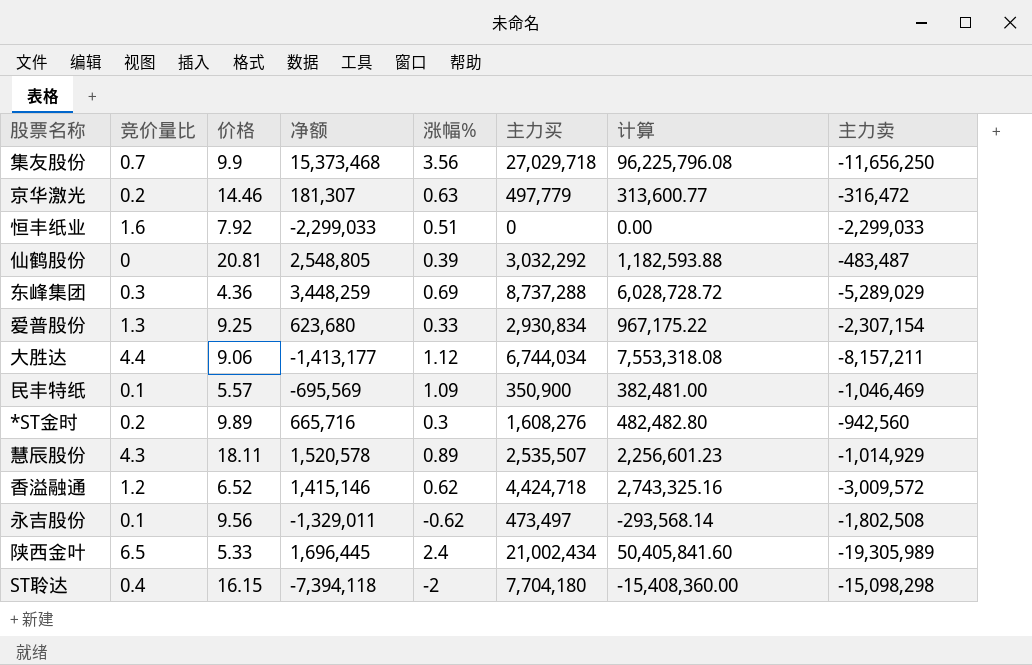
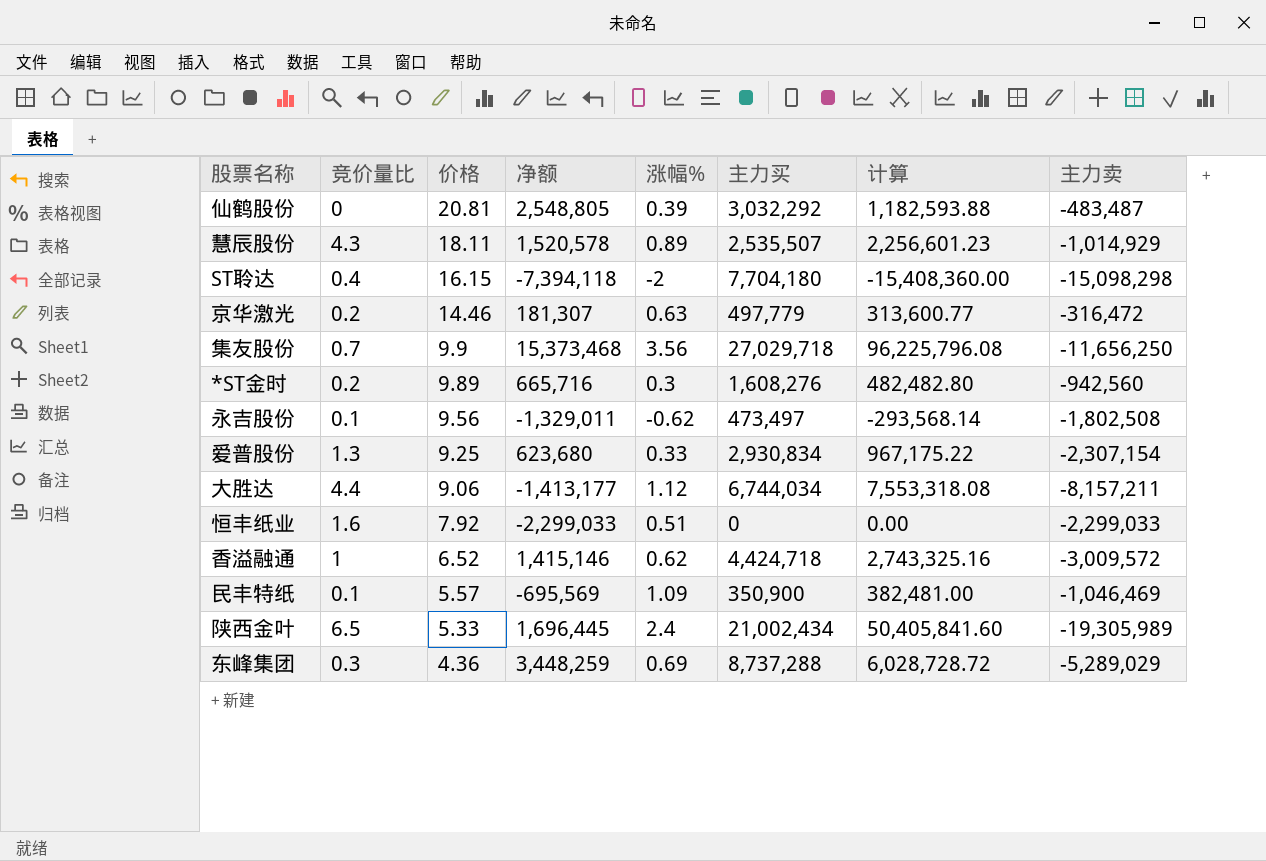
row order: none -> 价格 descending
香溢融通 | 竞价量比: 1.2 -> 1

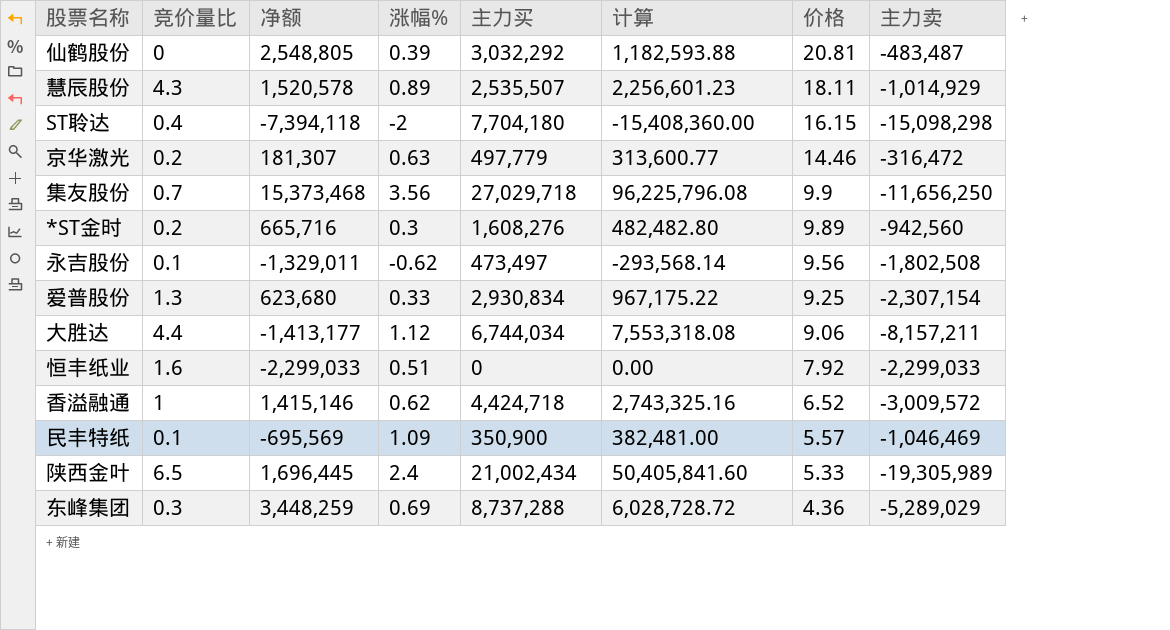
column 价格 | position: 3 -> 7

